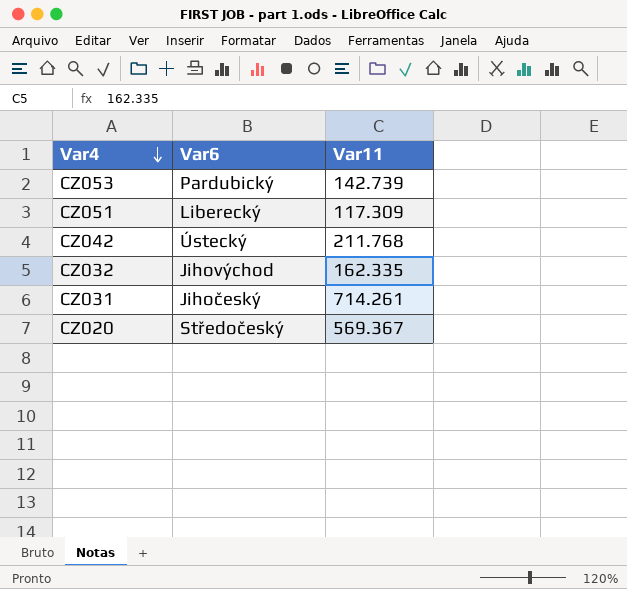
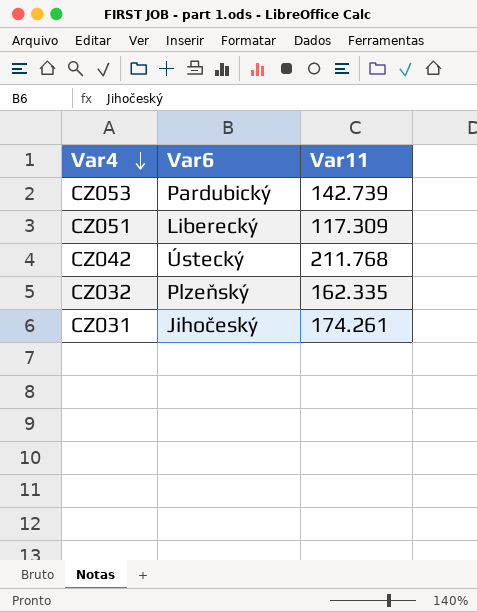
row CZ020: Středočeský | 569.367 -> none
CZ032 | Var6: Jihovýchod -> Plzeňský
CZ031 | Var11: 714.261 -> 174.261

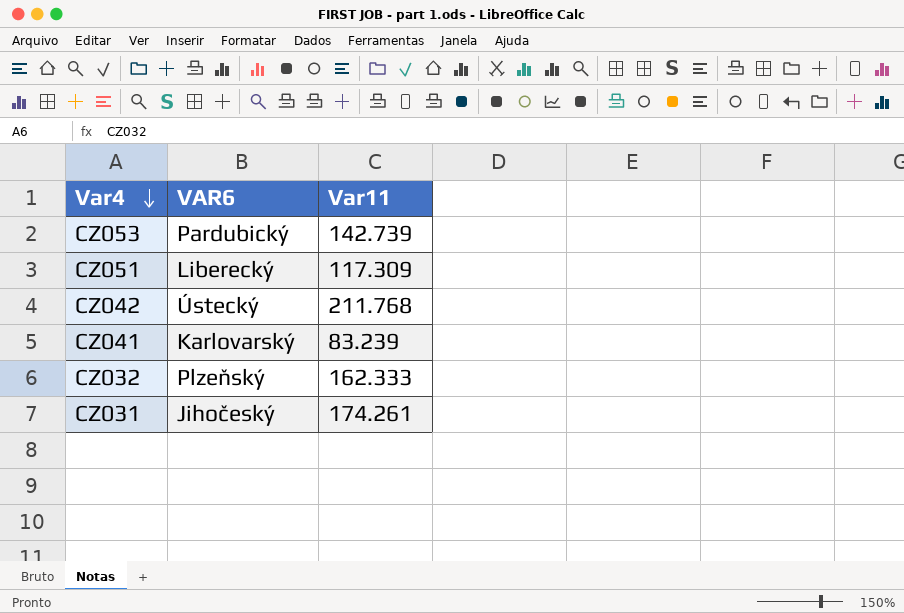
column name: Var6 -> VAR6
row CZ041: none -> Karlovarský | 83.239
CZ032 | Var11: 162.335 -> 162.333

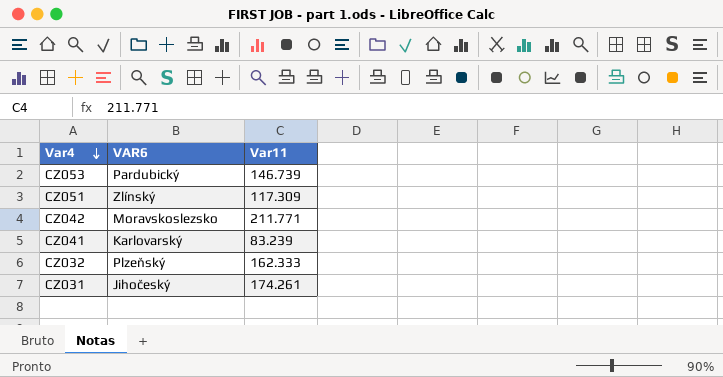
CZ053 | Var11: 142.739 -> 146.739
CZ051 | VAR6: Liberecký -> Zlínský
CZ042 | VAR6: Ústecký -> Moravskoslezsko
CZ042 | Var11: 211.768 -> 211.771

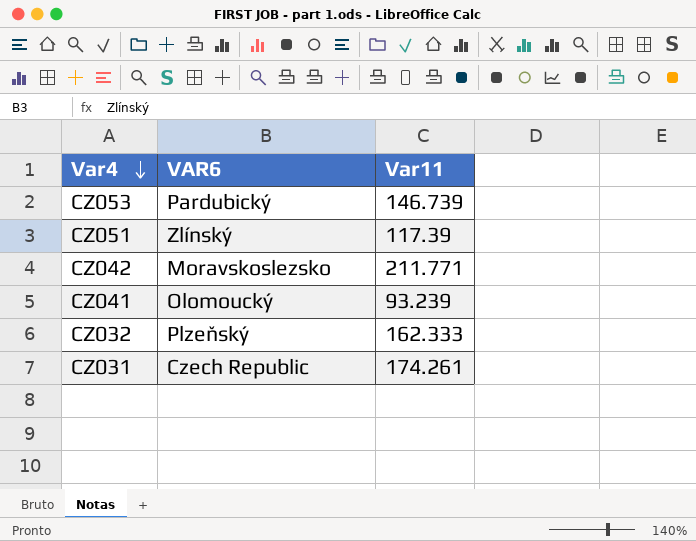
CZ051 | Var11: 117.309 -> 117.39
CZ041 | VAR6: Karlovarský -> Olomoucký
CZ041 | Var11: 83.239 -> 93.239
CZ031 | VAR6: Jihočeský -> Czech Republic

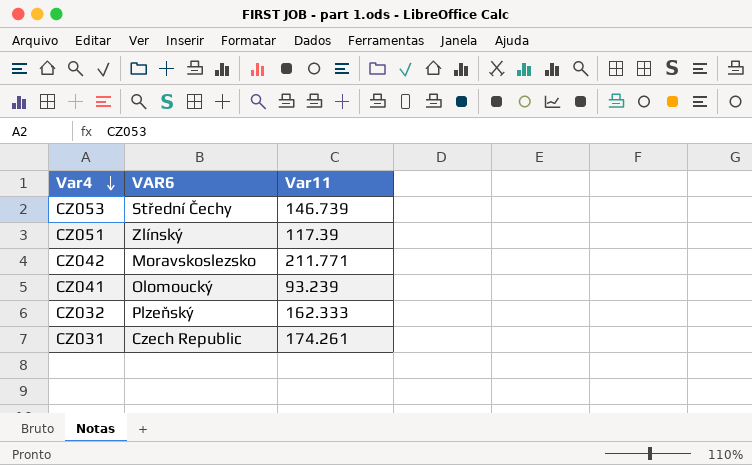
CZ053 | VAR6: Pardubický -> Střední Čechy

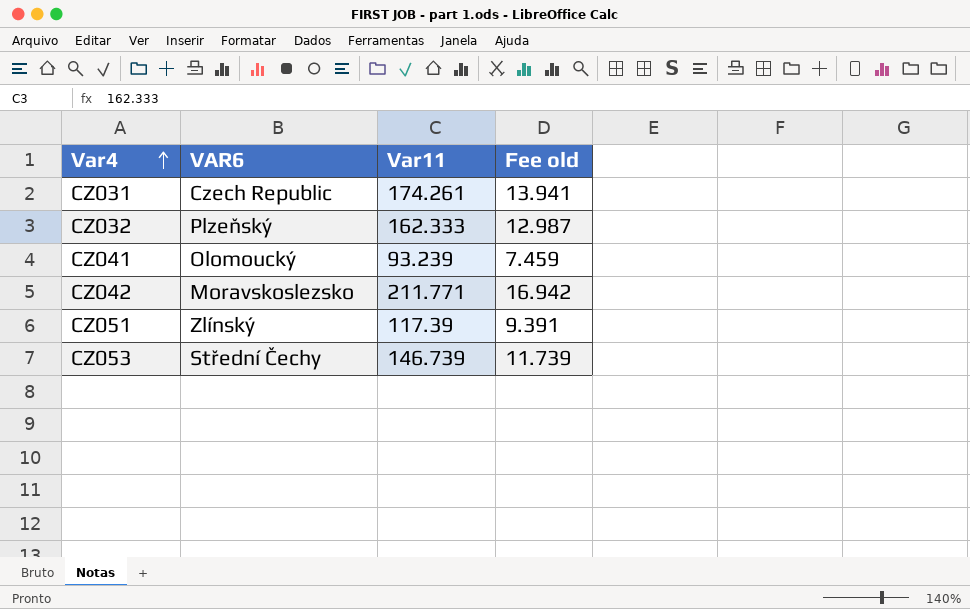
row order: Var4 descending -> Var4 ascending
column Fee old | formula: none -> [Var11] * 0.08

